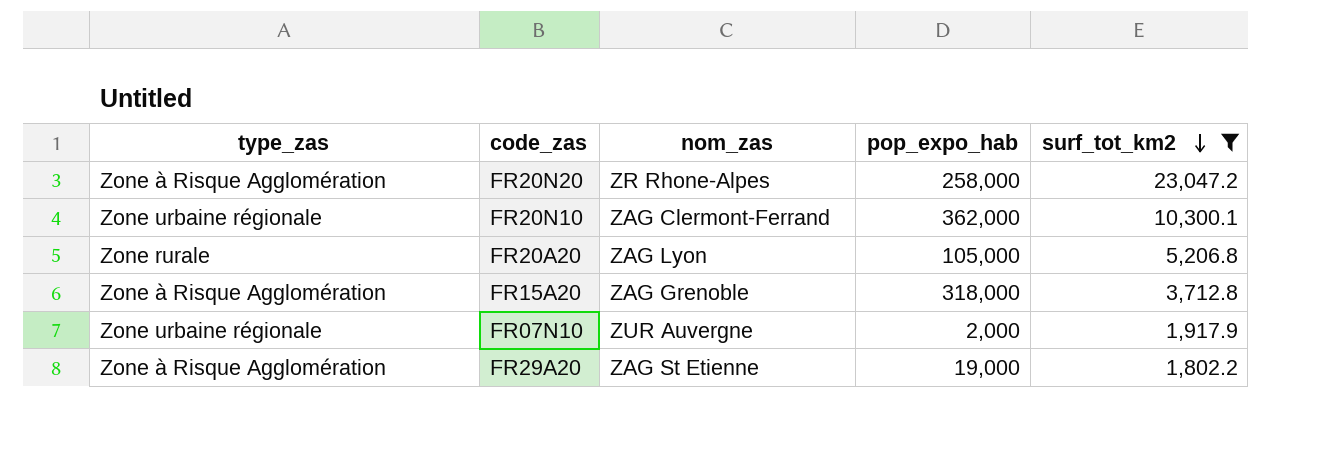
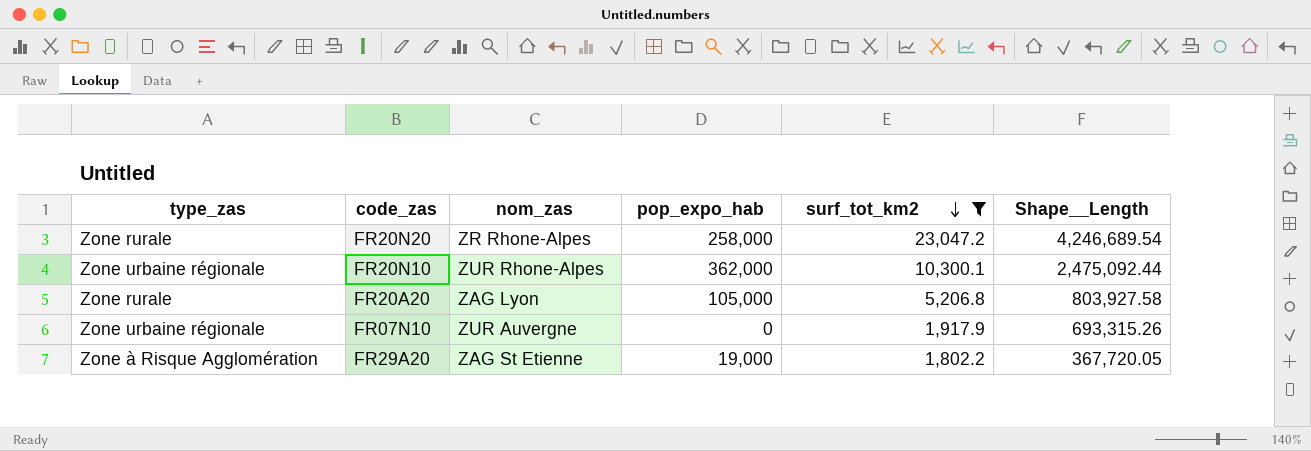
column Shape__Length | position: none -> 6
row FR15A20: Zone à Risque Agglomération | ZAG Grenoble | 318,000 | 3,712.8 -> none
FR20N20 | type_zas: Zone à Risque Agglomération -> Zone rurale
FR20N10 | nom_zas: ZAG Clermont-Ferrand -> ZUR Rhone-Alpes
FR07N10 | pop_expo_hab: 2,000 -> 0

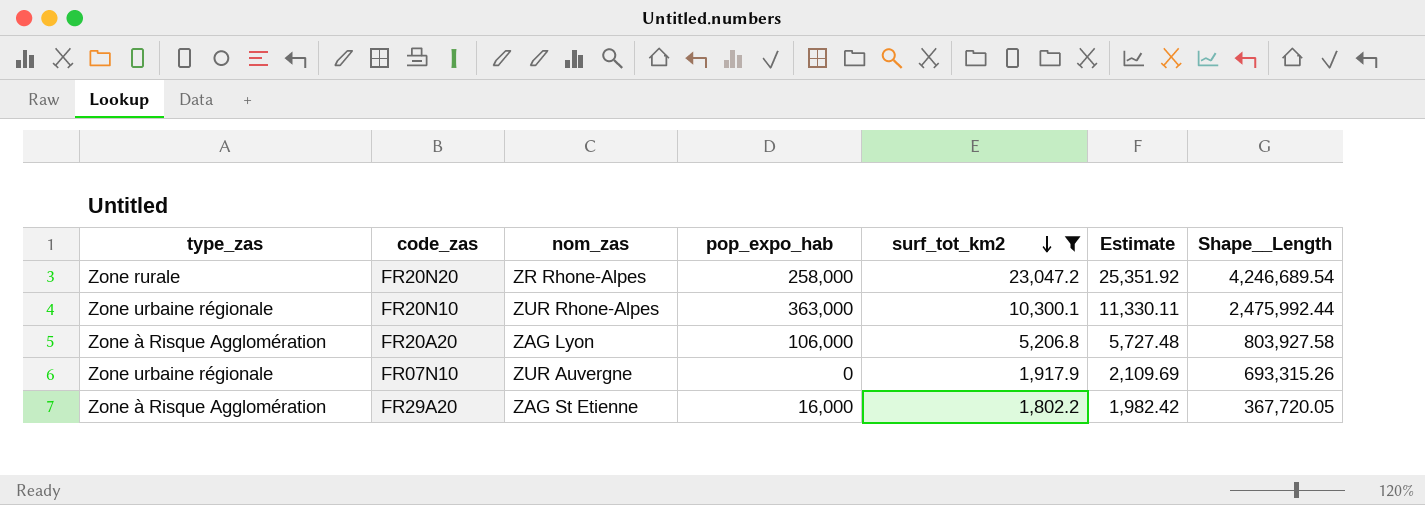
column Estimate | formula: none -> [surf_tot_km2] * 1.1
FR20N10 | pop_expo_hab: 362,000 -> 363,000
FR20N10 | Shape__Length: 2,475,092.44 -> 2,475,992.44
FR20A20 | type_zas: Zone rurale -> Zone à Risque Agglomération
FR20A20 | pop_expo_hab: 105,000 -> 106,000
FR29A20 | pop_expo_hab: 19,000 -> 16,000

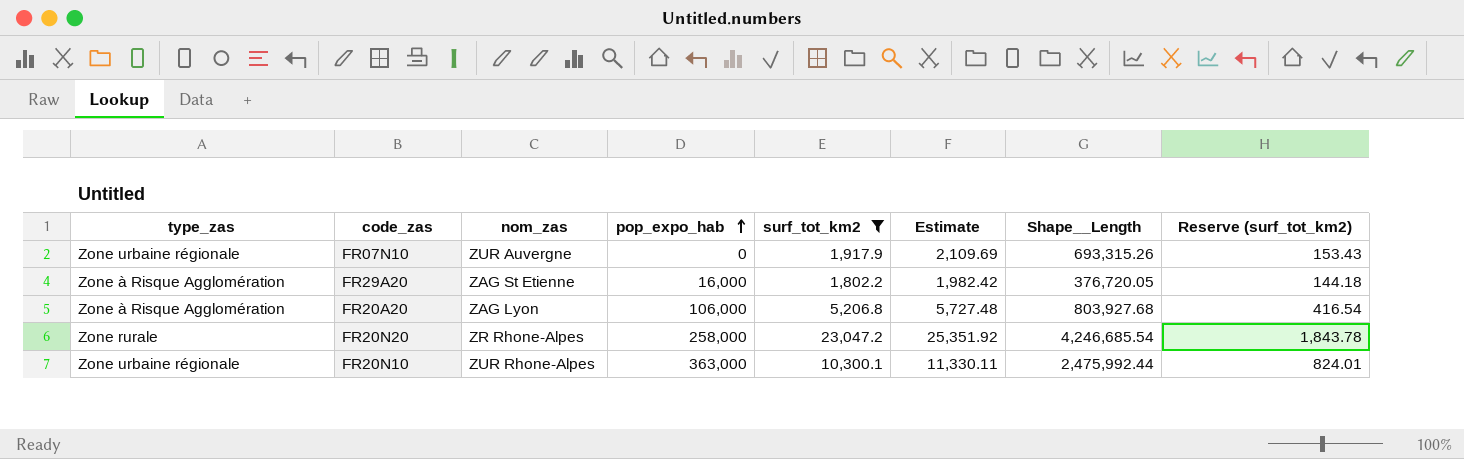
row order: surf_tot_km2 descending -> pop_expo_hab ascending
column Reserve (surf_tot_km2) | formula: none -> [surf_tot_km2] * 0.08
FR29A20 | Shape__Length: 367,720.05 -> 376,720.05
FR20A20 | Shape__Length: 803,927.58 -> 803,927.68
FR20N20 | Shape__Length: 4,246,689.54 -> 4,246,685.54

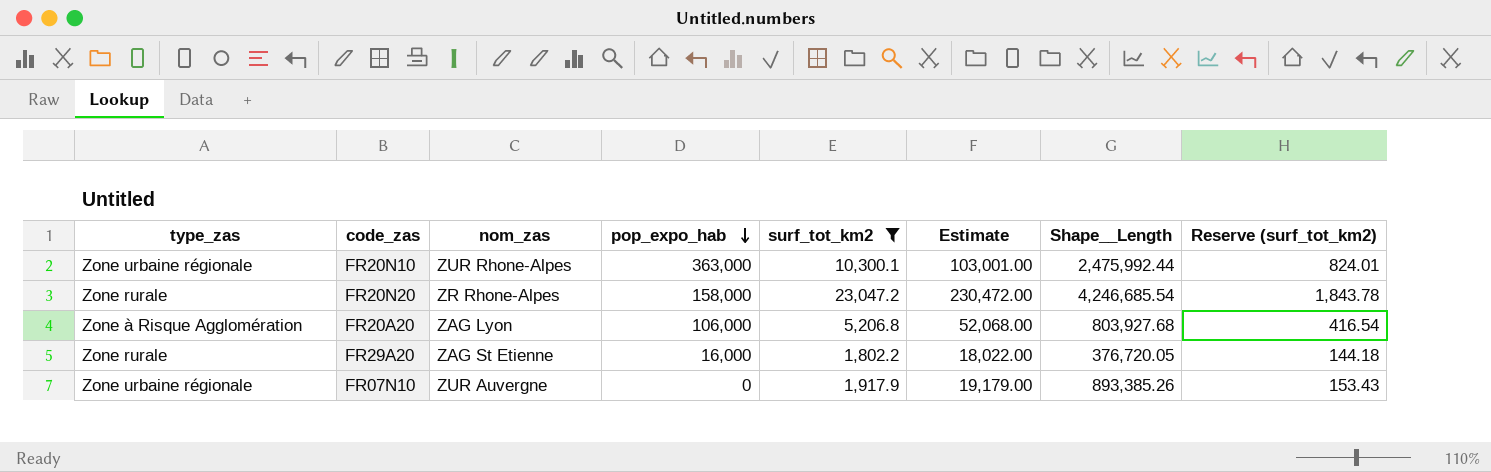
row order: pop_expo_hab ascending -> pop_expo_hab descending
column Estimate | formula: [surf_tot_km2] * 1.1 -> [surf_tot_km2] * 10
FR20N20 | pop_expo_hab: 258,000 -> 158,000
FR29A20 | type_zas: Zone à Risque Agglomération -> Zone rurale
FR07N10 | Shape__Length: 693,315.26 -> 893,385.26

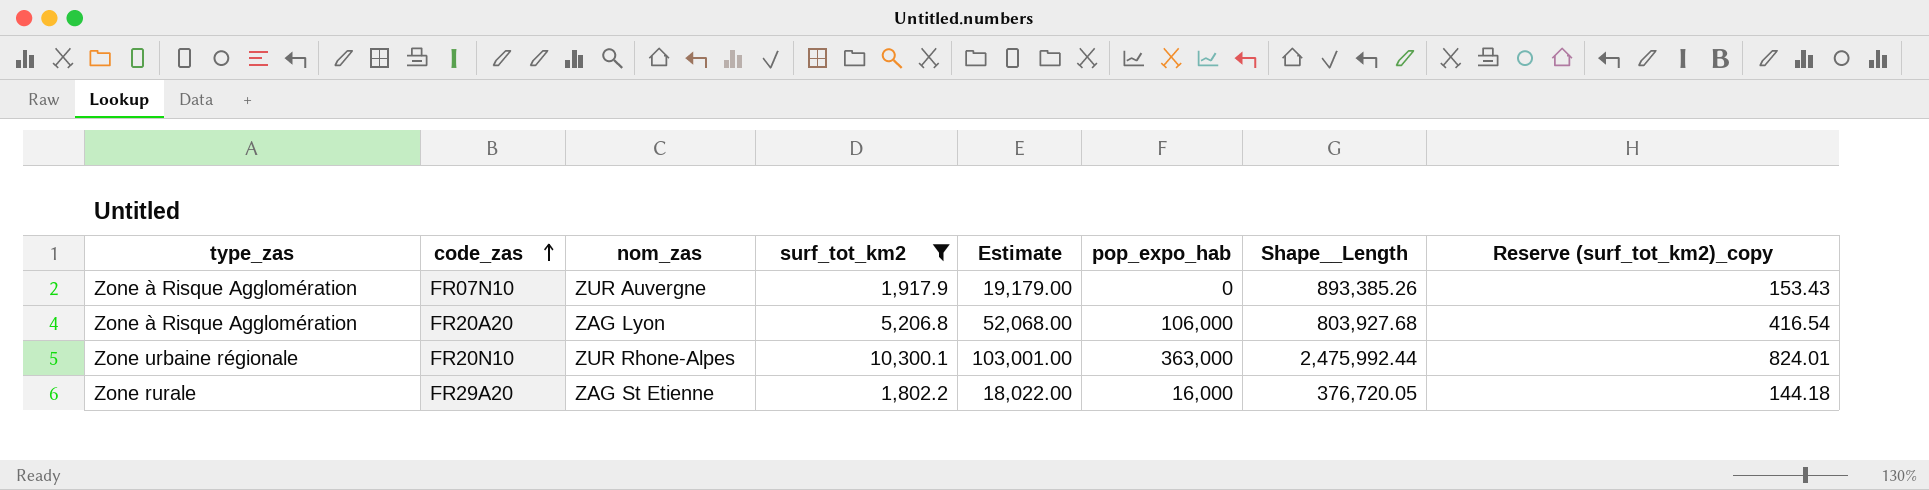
row order: pop_expo_hab descending -> code_zas ascending
column pop_expo_hab | position: 4 -> 6
column name: Reserve (surf_tot_km2) -> Reserve (surf_tot_km2)_copy
row FR20N20: Zone rurale | ZR Rhone-Alpes | 158,000 | 23,047.2 | 230,472.00 | 4,246,685.54 | 1,843.78 -> none
FR07N10 | type_zas: Zone urbaine régionale -> Zone à Risque Agglomération

